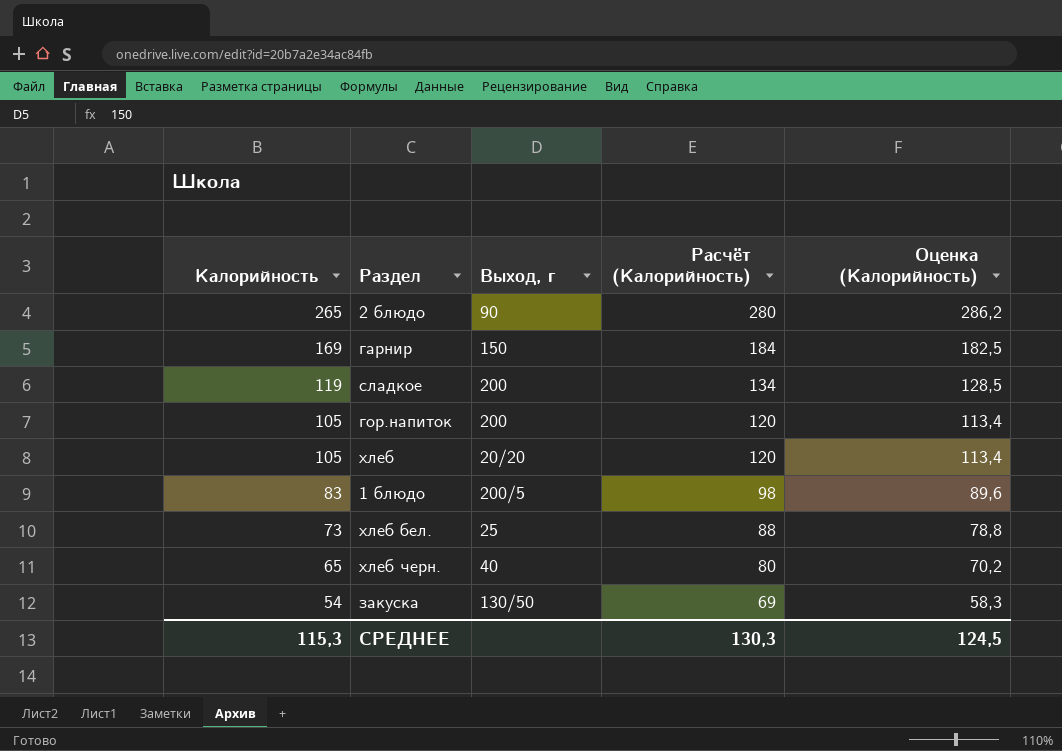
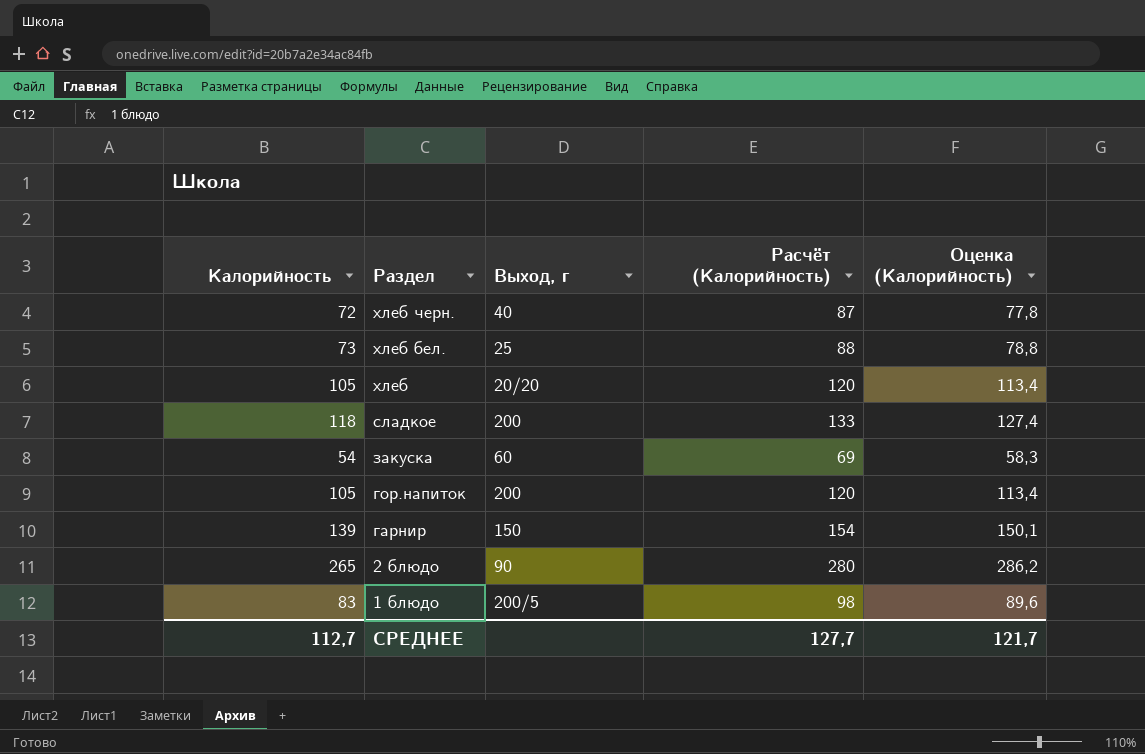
row order: Калорийность descending -> Раздел descending
хлеб черн. | Калорийность: 65 -> 72
хлеб черн. | Расчёт (Калорийность): 80 -> 87
хлеб черн. | Оценка (Калорийность): 70,2 -> 77,8
сладкое | Калорийность: 119 -> 118
сладкое | Расчёт (Калорийность): 134 -> 133
сладкое | Оценка (Калорийность): 128,5 -> 127,4
закуска | Выход, г: 130/50 -> 60
гарнир | Калорийность: 169 -> 139
гарнир | Расчёт (Калорийность): 184 -> 154
гарнир | Оценка (Калорийность): 182,5 -> 150,1
СРЕДНЕЕ | Калорийность: 115,3 -> 112,7
СРЕДНЕЕ | Расчёт (Калорийность): 130,3 -> 127,7
СРЕДНЕЕ | Оценка (Калорийность): 124,5 -> 121,7

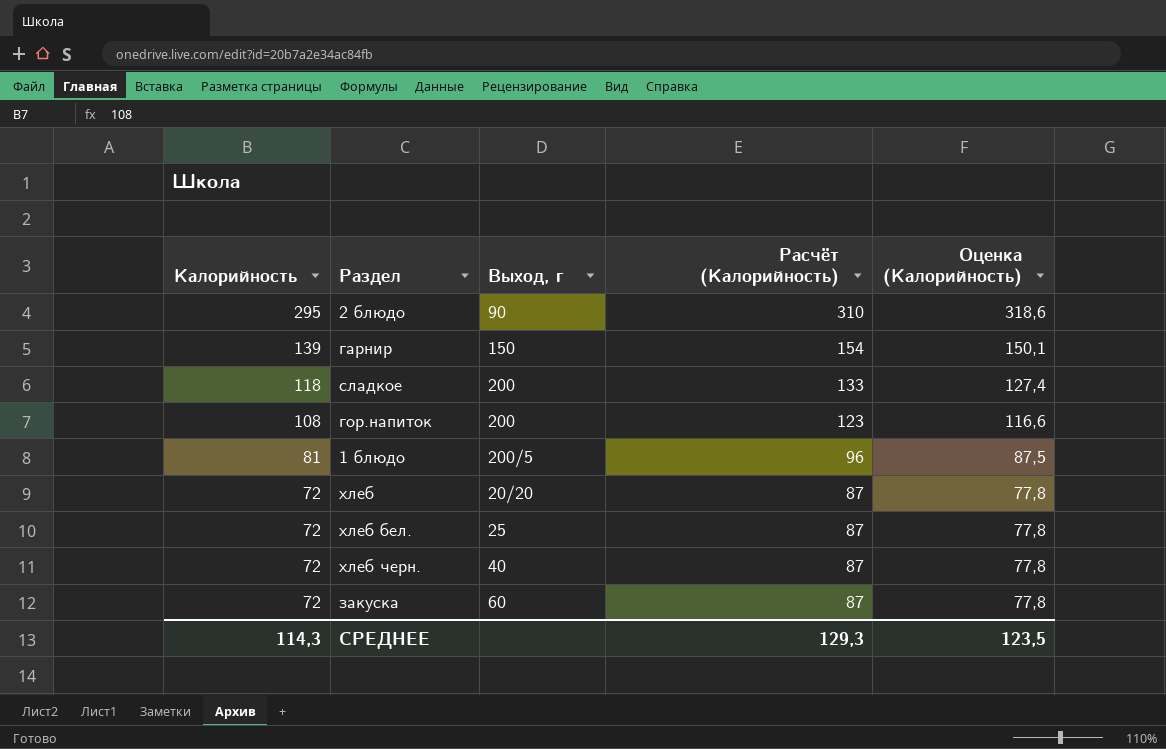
row order: Раздел descending -> Калорийность descending
2 блюдо | Калорийность: 265 -> 295
2 блюдо | Расчёт (Калорийность): 280 -> 310
2 блюдо | Оценка (Калорийность): 286,2 -> 318,6
гор.напиток | Калорийность: 105 -> 108
гор.напиток | Расчёт (Калорийность): 120 -> 123
гор.напиток | Оценка (Калорийность): 113,4 -> 116,6
1 блюдо | Калорийность: 83 -> 81
1 блюдо | Расчёт (Калорийность): 98 -> 96
1 блюдо | Оценка (Калорийность): 89,6 -> 87,5
хлеб | Калорийность: 105 -> 72
хлеб | Расчёт (Калорийность): 120 -> 87
хлеб | Оценка (Калорийность): 113,4 -> 77,8
хлеб бел. | Калорийность: 73 -> 72
хлеб бел. | Расчёт (Калорийность): 88 -> 87
хлеб бел. | Оценка (Калорийность): 78,8 -> 77,8
закуска | Калорийность: 54 -> 72
закуска | Расчёт (Калорийность): 69 -> 87
закуска | Оценка (Калорийность): 58,3 -> 77,8
СРЕДНЕЕ | Калорийность: 112,7 -> 114,3
СРЕДНЕЕ | Расчёт (Калорийность): 127,7 -> 129,3
СРЕДНЕЕ | Оценка (Калорийность): 121,7 -> 123,5

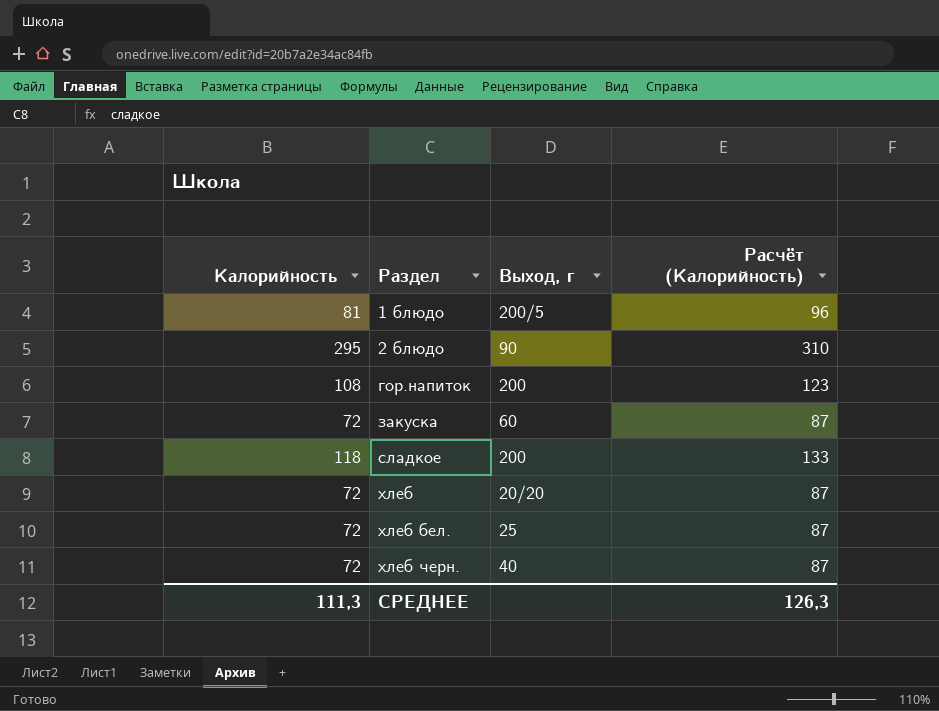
row order: Калорийность descending -> Раздел ascending
column Оценка (Калорийность) | formula: [Калорийность] * 1,08 -> none
row гарнир: 139 | 150 | 154 | 150,1 -> none
СРЕДНЕЕ | Калорийность: 114,3 -> 111,3
СРЕДНЕЕ | Расчёт (Калорийность): 129,3 -> 126,3

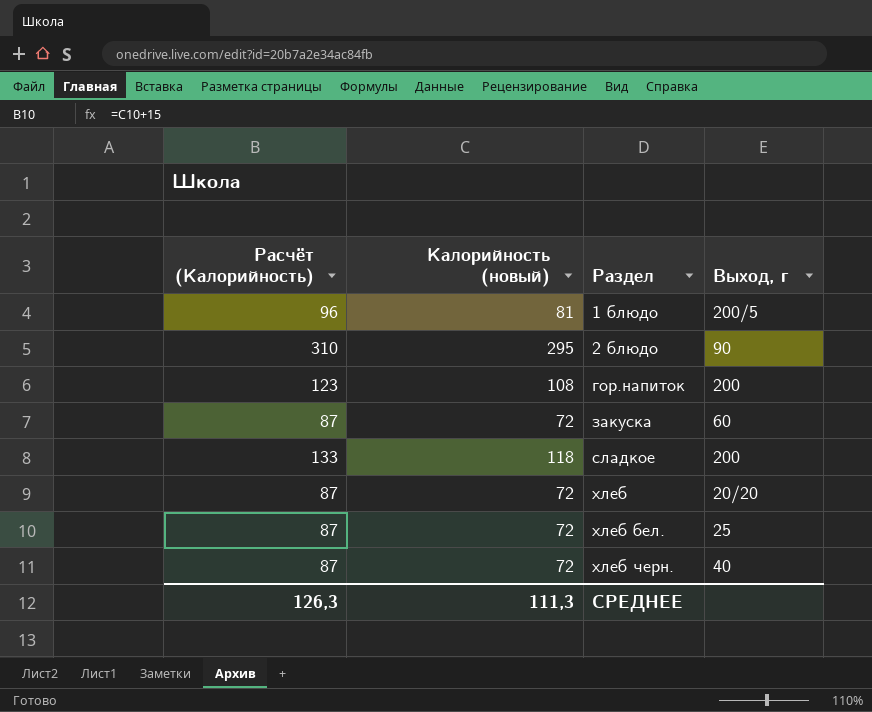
column Расчёт (Калорийность) | position: 4 -> 1
column name: Калорийность -> Калорийность (новый)

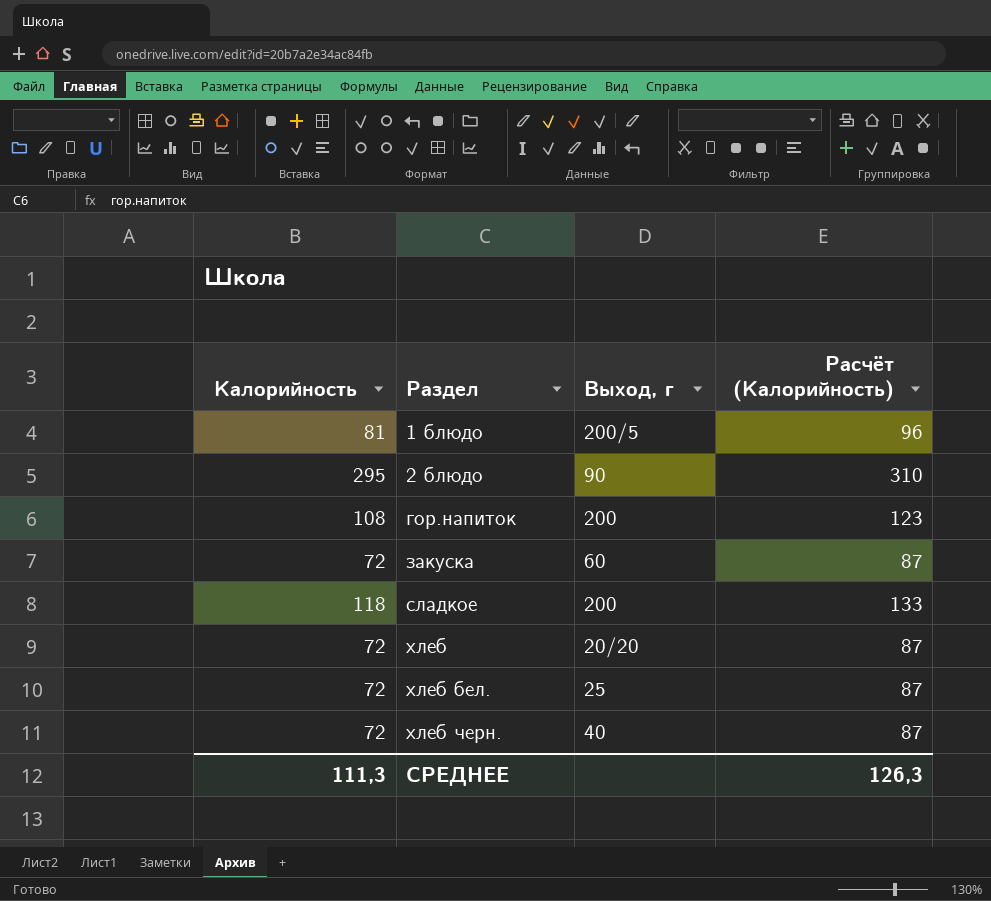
column name: Калорийность (новый) -> Калорийность
column Расчёт (Калорийность) | position: 1 -> 4

